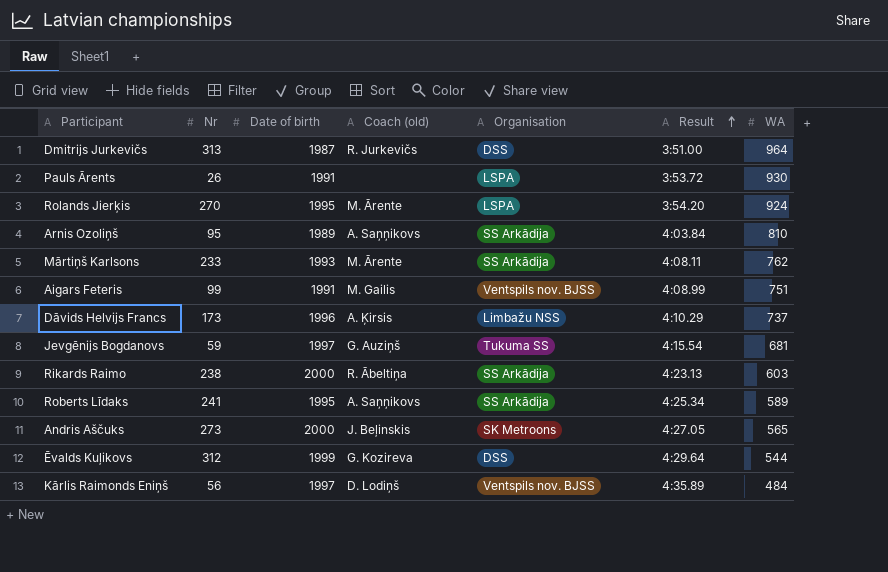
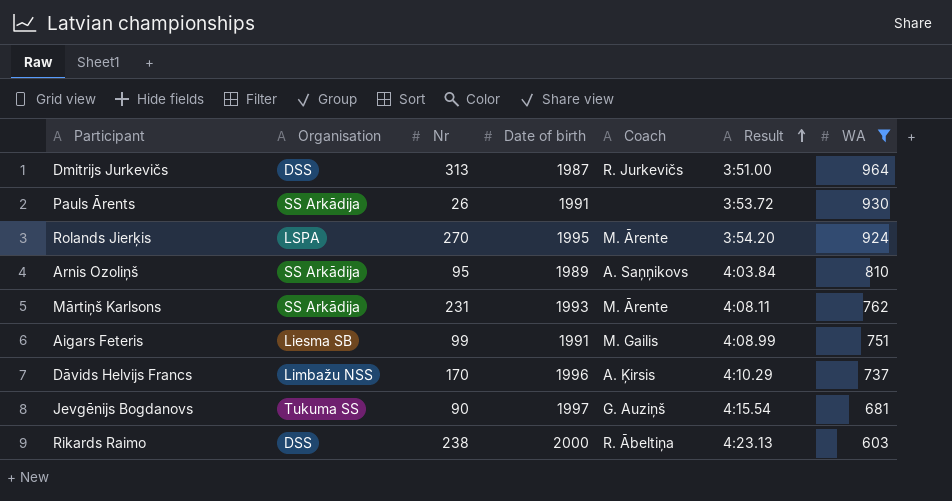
filter: none -> WA >= 603
column Organisation | position: 5 -> 2
column name: Coach (old) -> Coach
Pauls Ārents | Organisation: LSPA -> SS Arkādija
Mārtiņš Karlsons | Nr: 233 -> 231
Aigars Feteris | Organisation: Ventspils nov. BJSS -> Liesma SB
Dāvids Helvijs Francs | Nr: 173 -> 170
Jevgēnijs Bogdanovs | Nr: 59 -> 90
Rikards Raimo | Organisation: SS Arkādija -> DSS

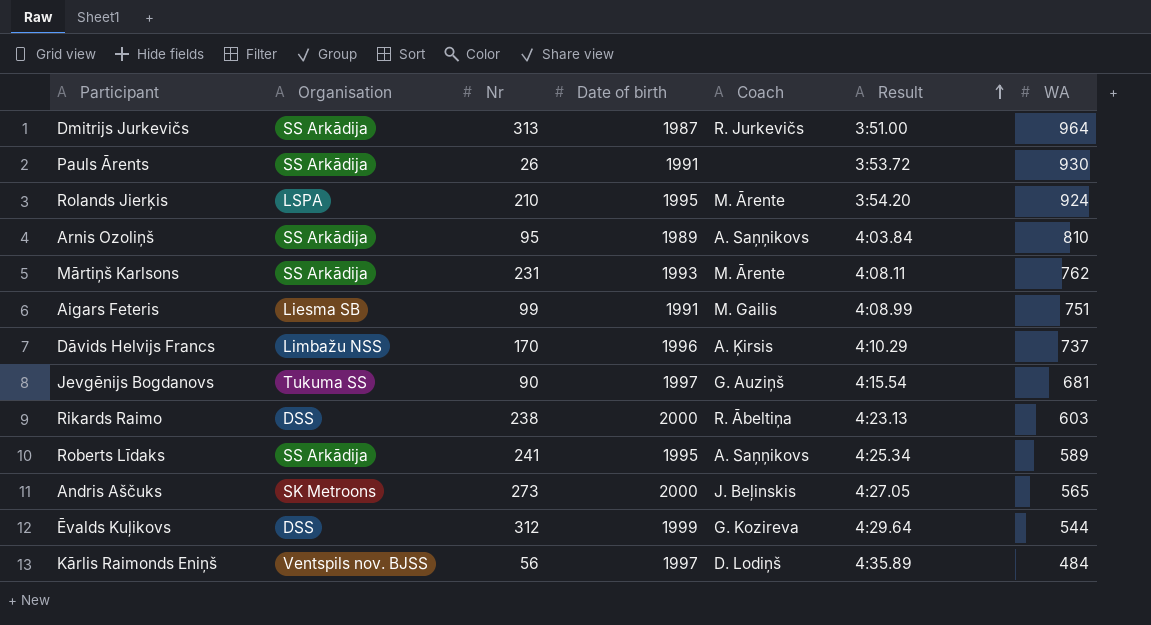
filter: WA >= 603 -> none
Dmitrijs Jurkevičs | Organisation: DSS -> SS Arkādija
Rolands Jierķis | Nr: 270 -> 210

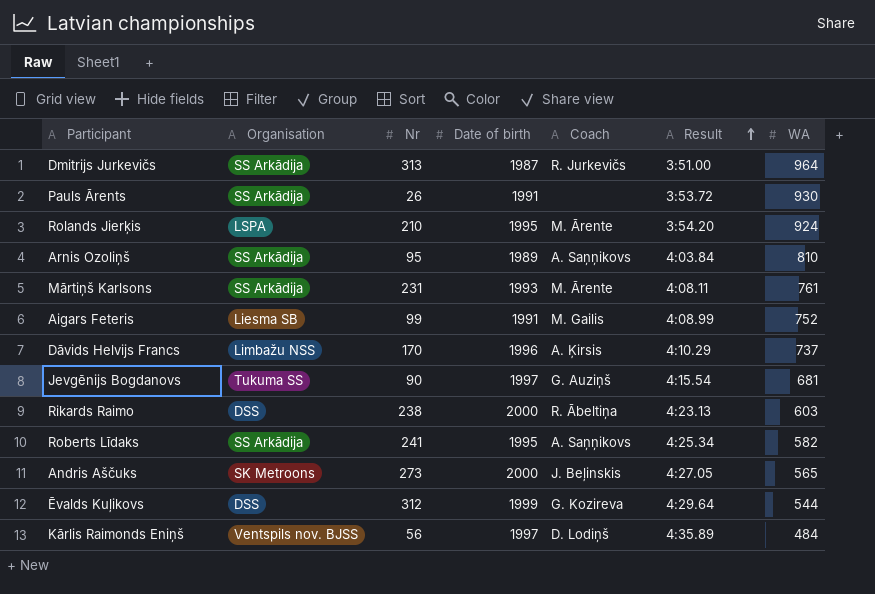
Mārtiņš Karlsons | WA: 762 -> 761
Aigars Feteris | WA: 751 -> 752
Roberts Līdaks | WA: 589 -> 582

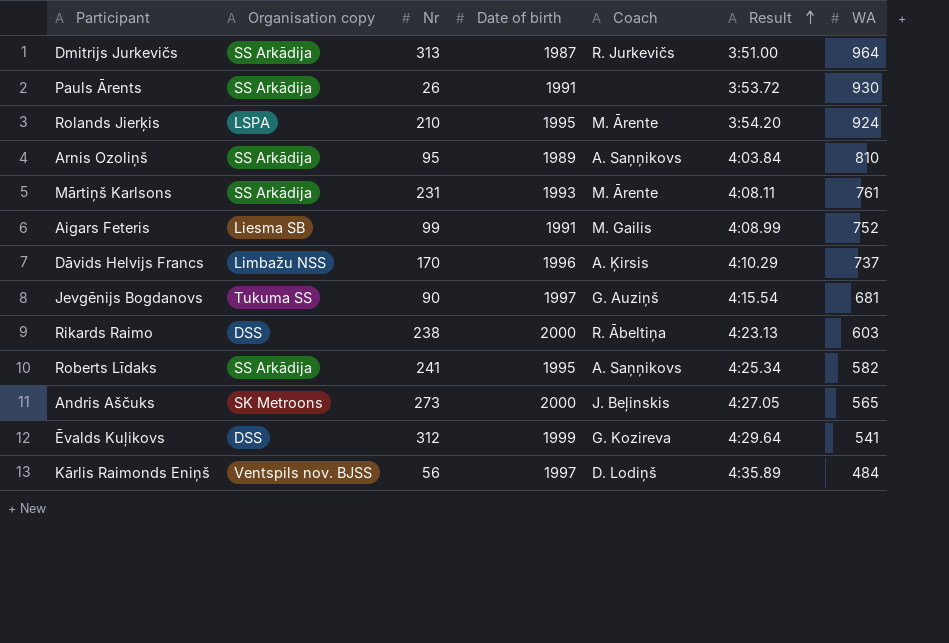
column name: Organisation -> Organisation copy
Ēvalds Kuļikovs | WA: 544 -> 541

